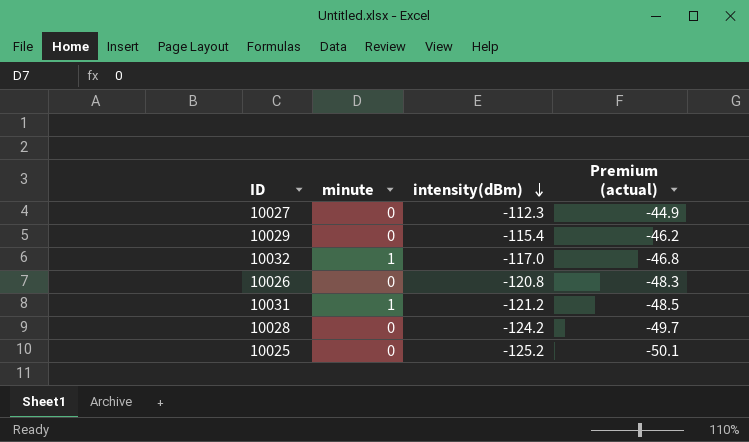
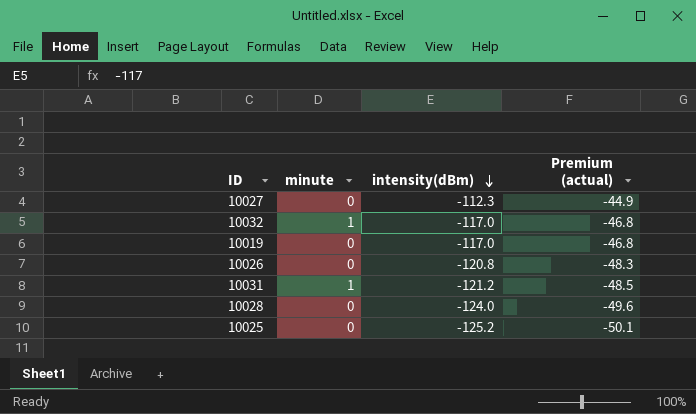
row 10029: 0 | -115.4 | -46.2 -> none
row 10019: none -> 0 | -117.0 | -46.8
10028 | intensity(dBm): -124.2 -> -124.0
10028 | Premium (actual): -49.7 -> -49.6

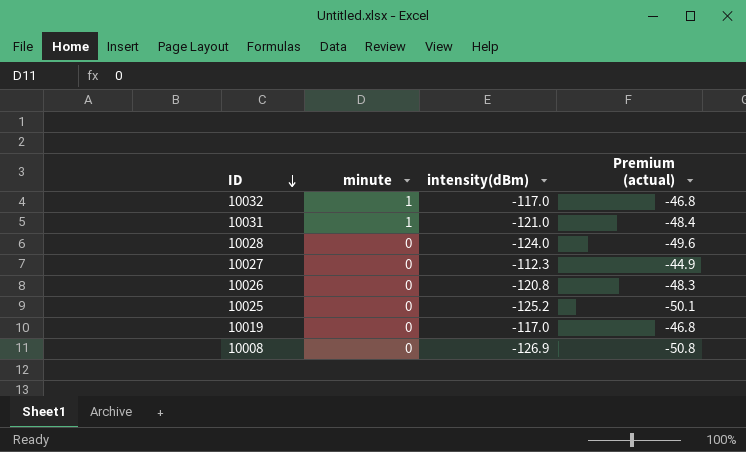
row order: intensity(dBm) descending -> ID descending
10031 | intensity(dBm): -121.2 -> -121.0
10031 | Premium (actual): -48.5 -> -48.4
row 10008: none -> 0 | -126.9 | -50.8

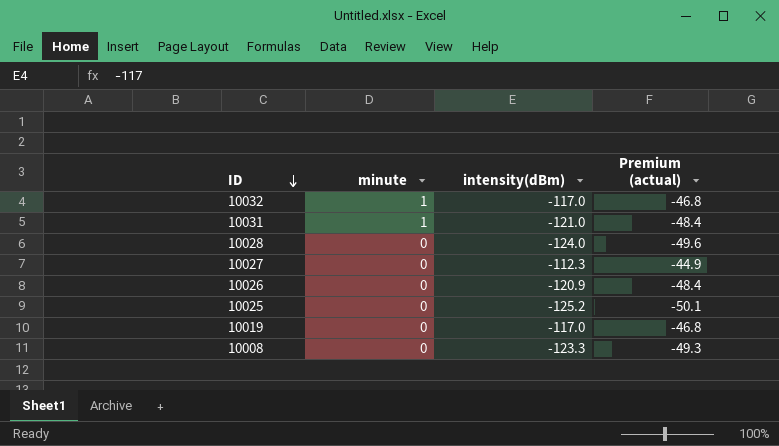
10026 | intensity(dBm): -120.8 -> -120.9
10026 | Premium (actual): -48.3 -> -48.4
10008 | intensity(dBm): -126.9 -> -123.3
10008 | Premium (actual): -50.8 -> -49.3

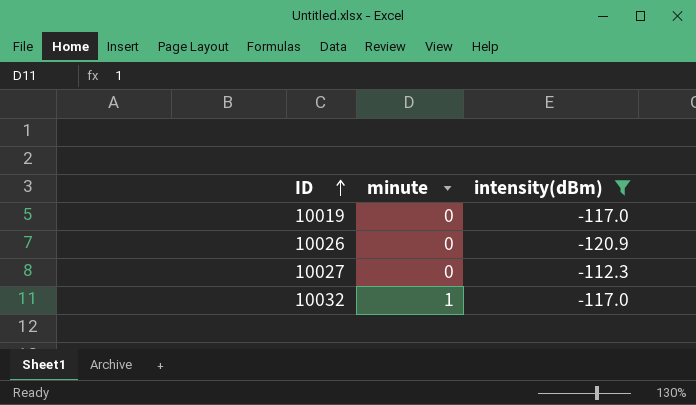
filter: none -> intensity(dBm) >= -120.9
row order: ID descending -> ID ascending
column Premium (actual) | formula: [intensity(dBm)] * 0.4 -> none

